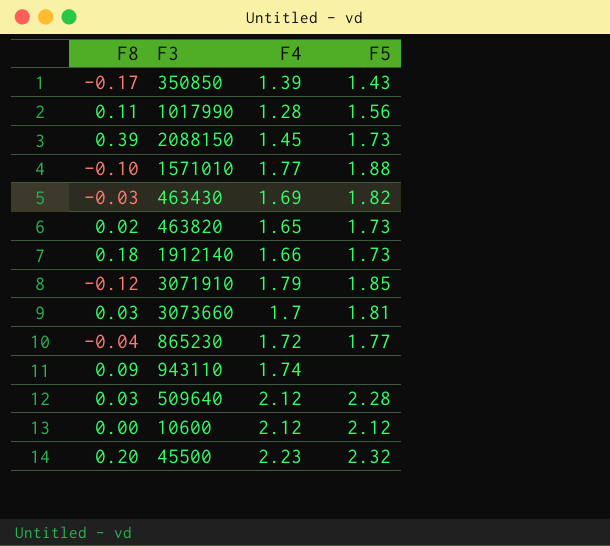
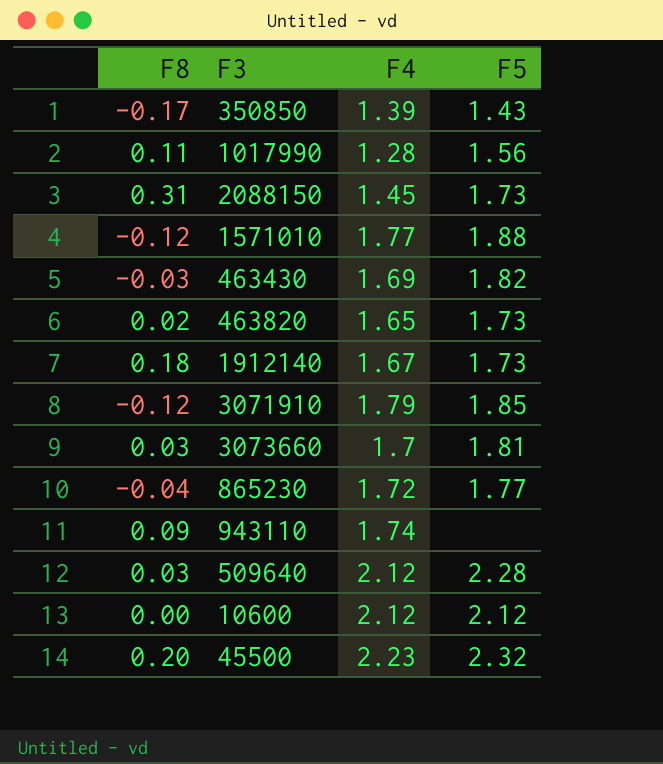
2088150 | F8: 0.39 -> 0.31
1571010 | F8: -0.10 -> -0.12
1912140 | F4: 1.66 -> 1.67

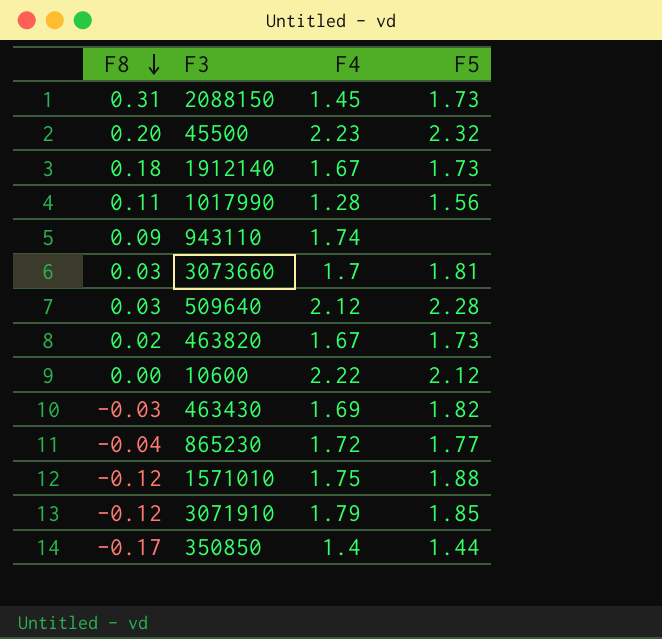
row order: none -> F8 descending
463820 | F4: 1.65 -> 1.67
10600 | F4: 2.12 -> 2.22
1571010 | F4: 1.77 -> 1.75
350850 | F4: 1.39 -> 1.4
350850 | F5: 1.43 -> 1.44

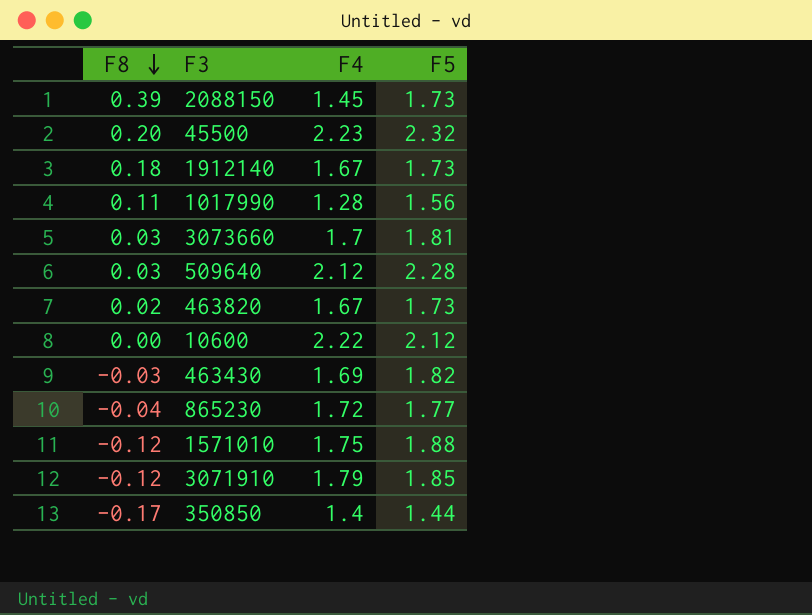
row 943110: 0.09 | 1.74 | none -> none
2088150 | F8: 0.31 -> 0.39

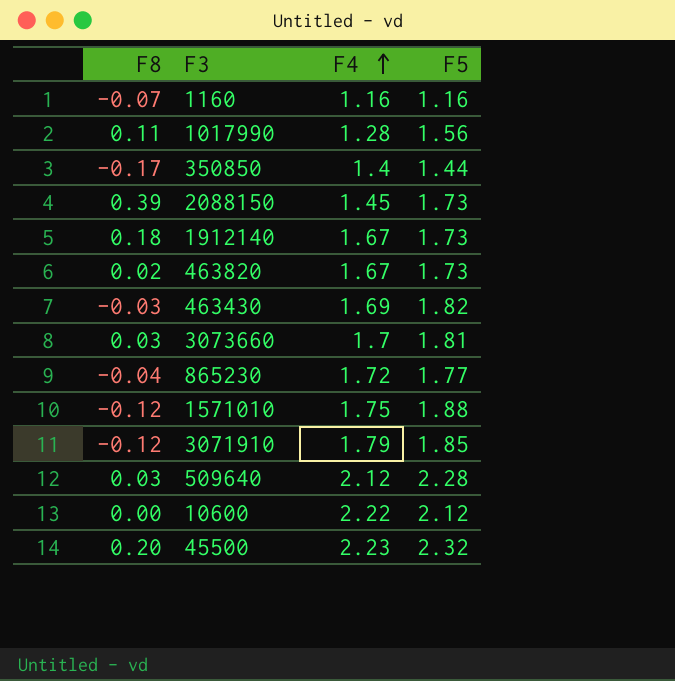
row order: F8 descending -> F4 ascending
row 1160: none -> -0.07 | 1.16 | 1.16

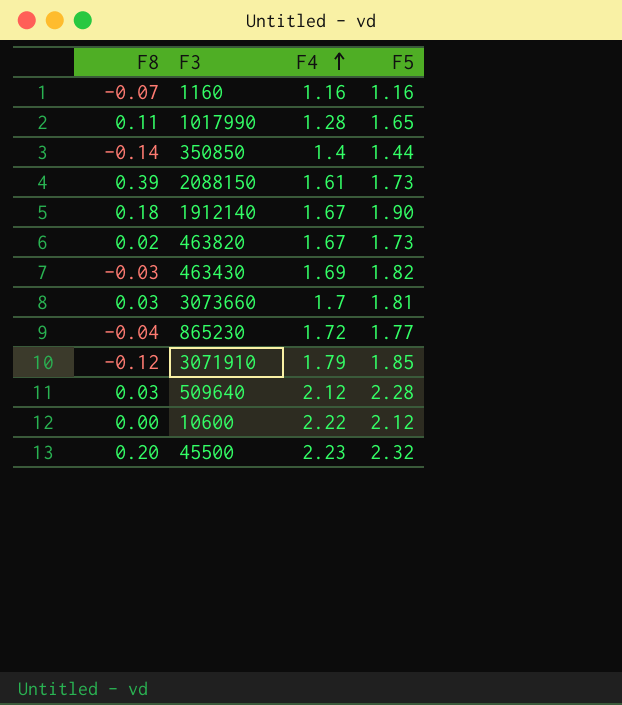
row 1571010: -0.12 | 1.75 | 1.88 -> none
1017990 | F5: 1.56 -> 1.65
350850 | F8: -0.17 -> -0.14
2088150 | F4: 1.45 -> 1.61
1912140 | F5: 1.73 -> 1.90

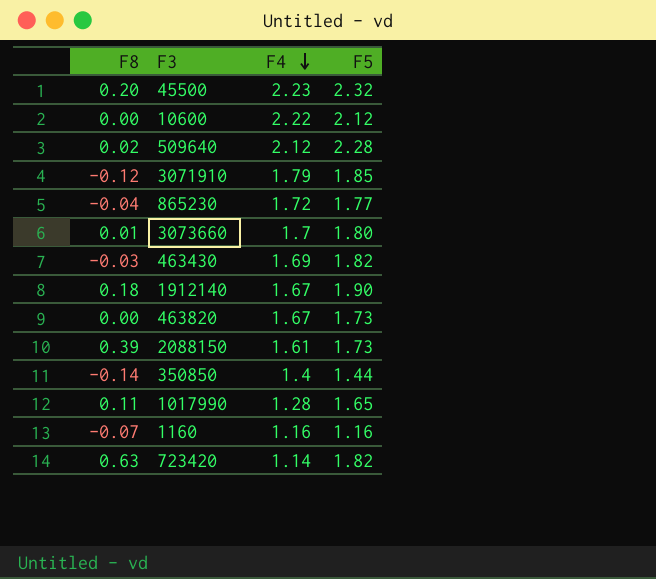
row order: F4 ascending -> F4 descending
509640 | F8: 0.03 -> 0.02
3073660 | F8: 0.03 -> 0.01
3073660 | F5: 1.81 -> 1.80
463820 | F8: 0.02 -> 0.00
row 723420: none -> 0.63 | 1.14 | 1.82

